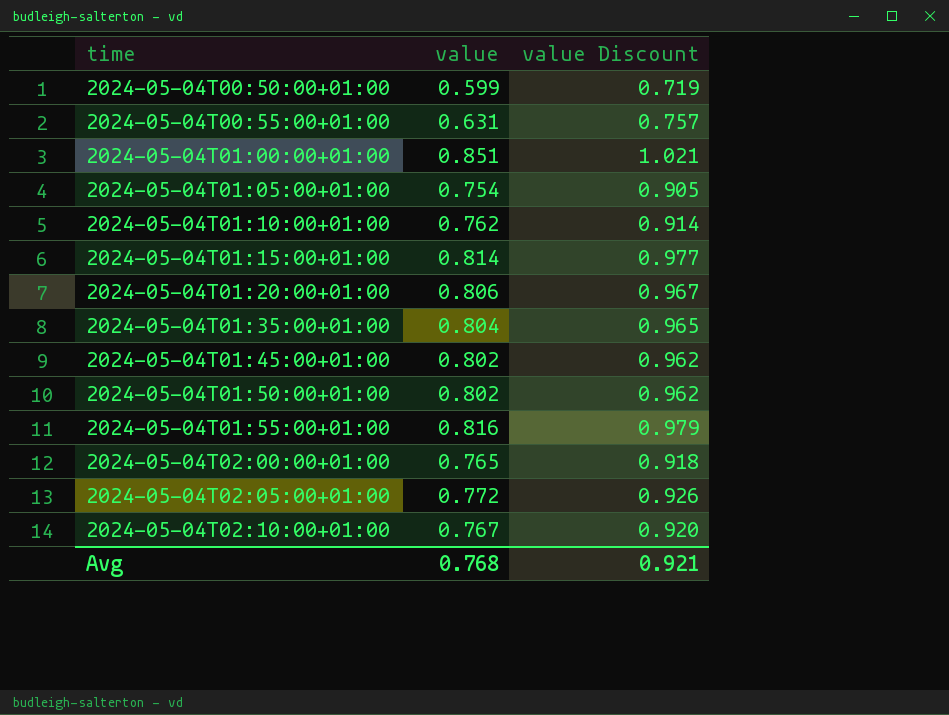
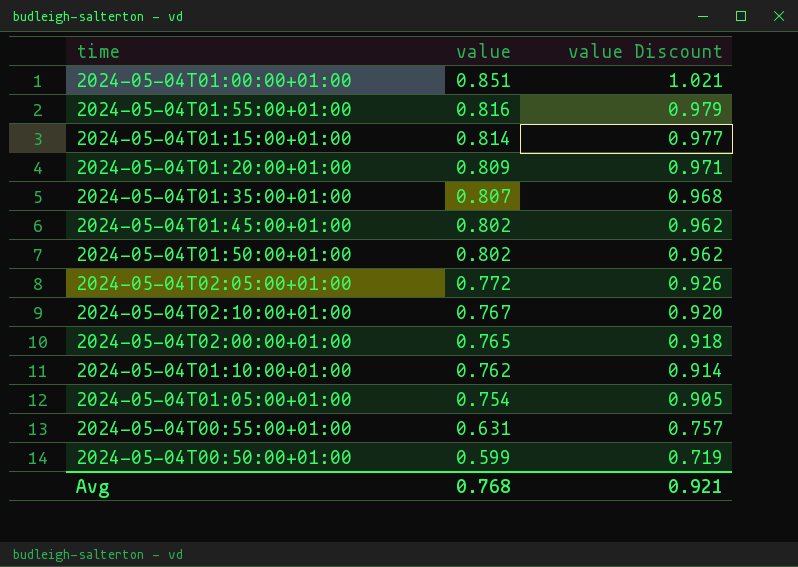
row order: time ascending -> value descending
2024-05-04T01:20:00+01:00 | value: 0.806 -> 0.809
2024-05-04T01:20:00+01:00 | value Discount: 0.967 -> 0.971
2024-05-04T01:35:00+01:00 | value: 0.804 -> 0.807
2024-05-04T01:35:00+01:00 | value Discount: 0.965 -> 0.968

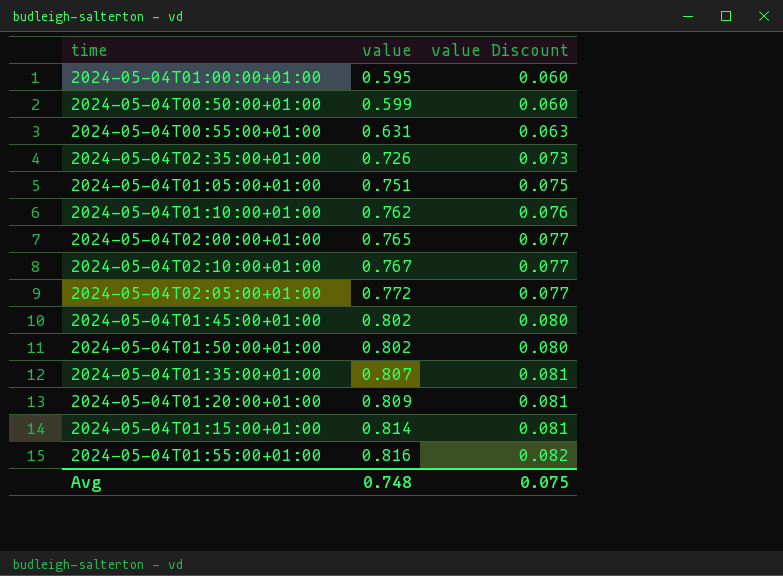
row order: value descending -> value ascending
column value Discount | formula: [value] * 1.2 -> [value] * 0.1
2024-05-04T01:00:00+01:00 | value: 0.851 -> 0.595
row 2024-05-04T02:35:00+01:00: none -> 0.726 | 0.073
2024-05-04T01:05:00+01:00 | value: 0.754 -> 0.751
Avg | value: 0.768 -> 0.748
Avg | value Discount: 0.921 -> 0.075

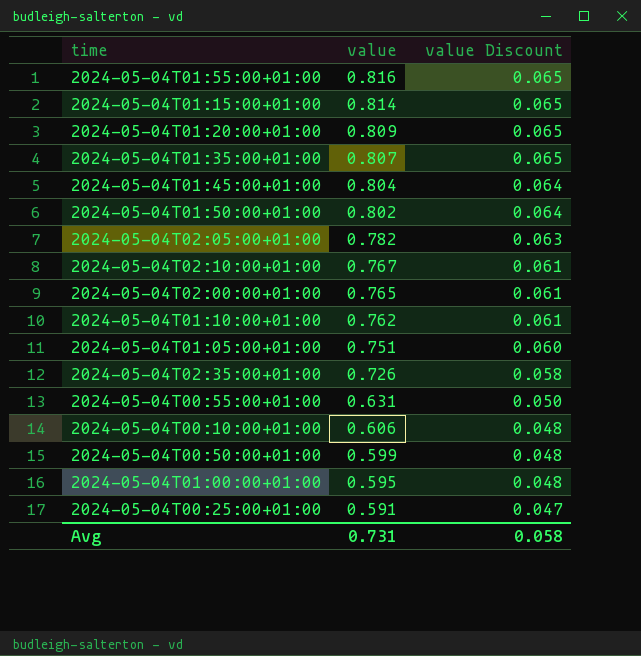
row order: value ascending -> value descending
column value Discount | formula: [value] * 0.1 -> [value] * 0.08
2024-05-04T01:45:00+01:00 | value: 0.802 -> 0.804
2024-05-04T02:05:00+01:00 | value: 0.772 -> 0.782
row 2024-05-04T00:10:00+01:00: none -> 0.606 | 0.048
row 2024-05-04T00:25:00+01:00: none -> 0.591 | 0.047
Avg | value: 0.748 -> 0.731
Avg | value Discount: 0.075 -> 0.058

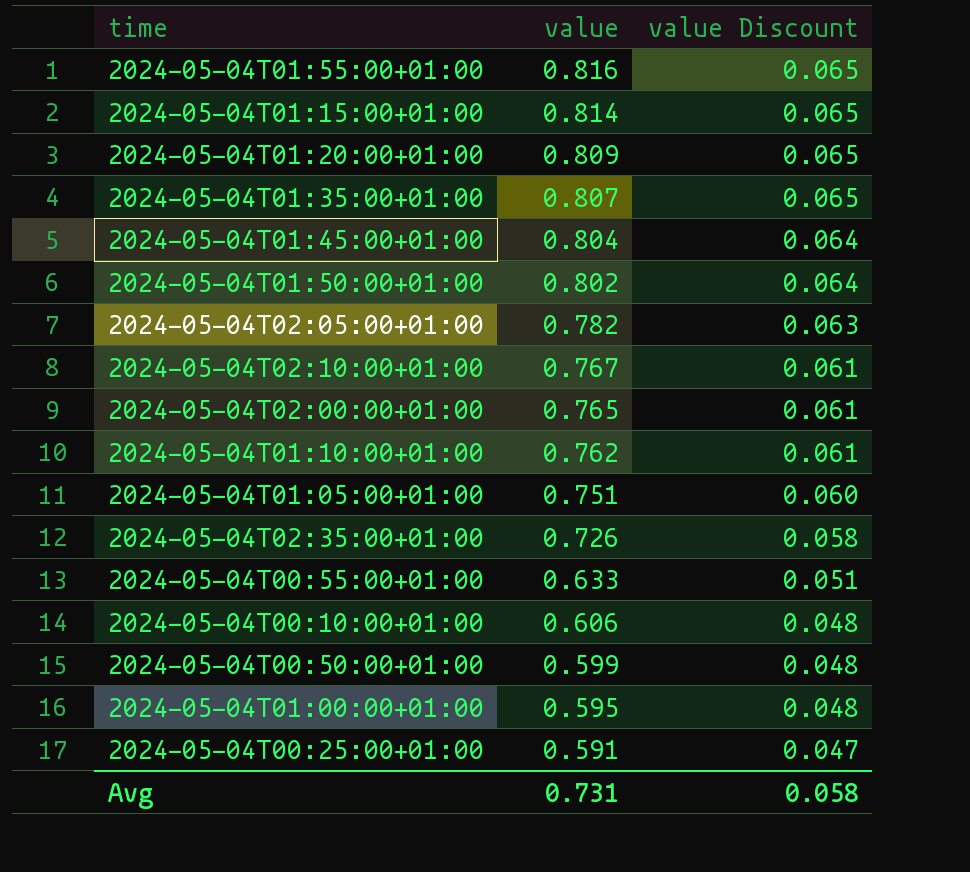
2024-05-04T00:55:00+01:00 | value: 0.631 -> 0.633
2024-05-04T00:55:00+01:00 | value Discount: 0.050 -> 0.051

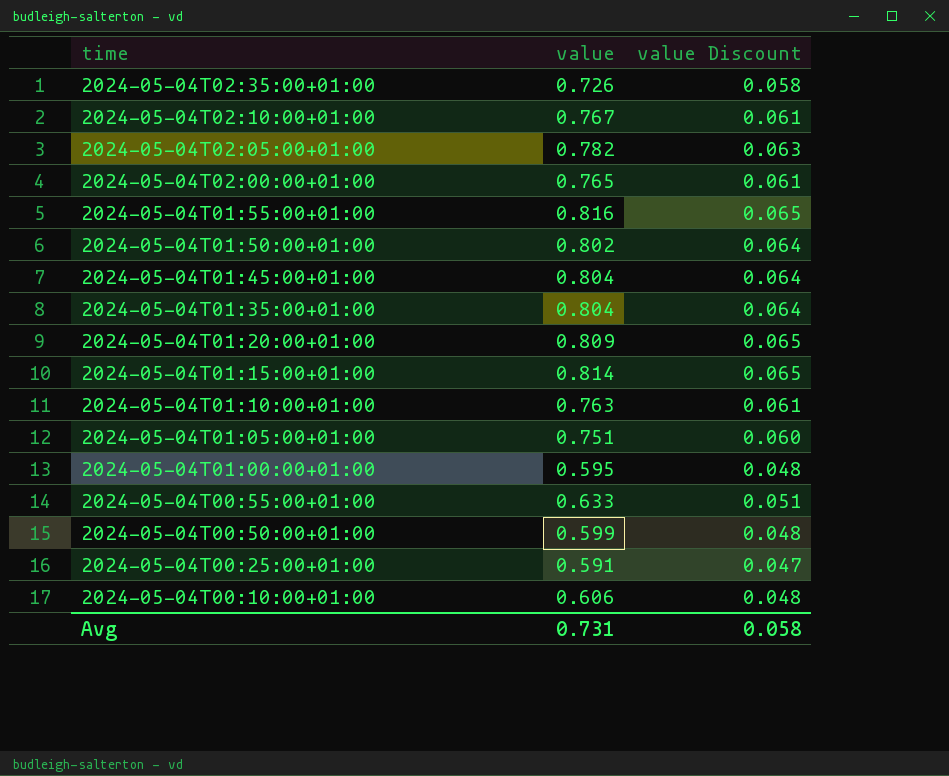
row order: value descending -> time descending
2024-05-04T01:35:00+01:00 | value: 0.807 -> 0.804
2024-05-04T01:35:00+01:00 | value Discount: 0.065 -> 0.064
2024-05-04T01:10:00+01:00 | value: 0.762 -> 0.763

